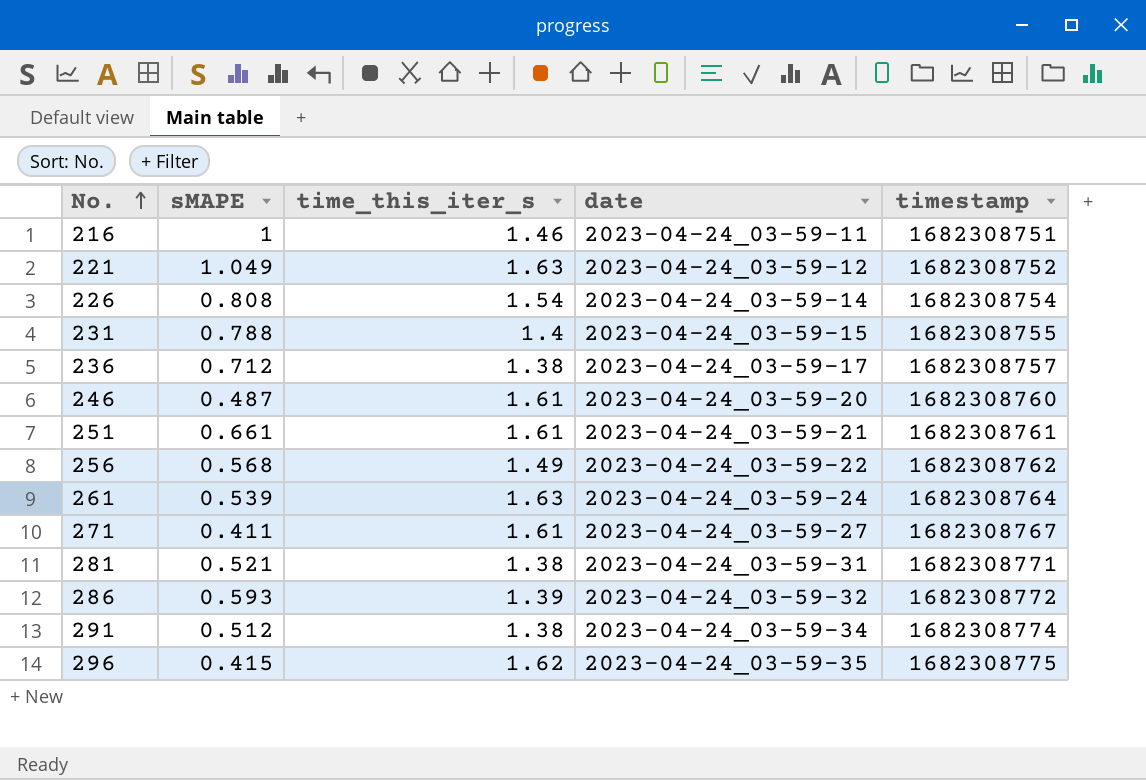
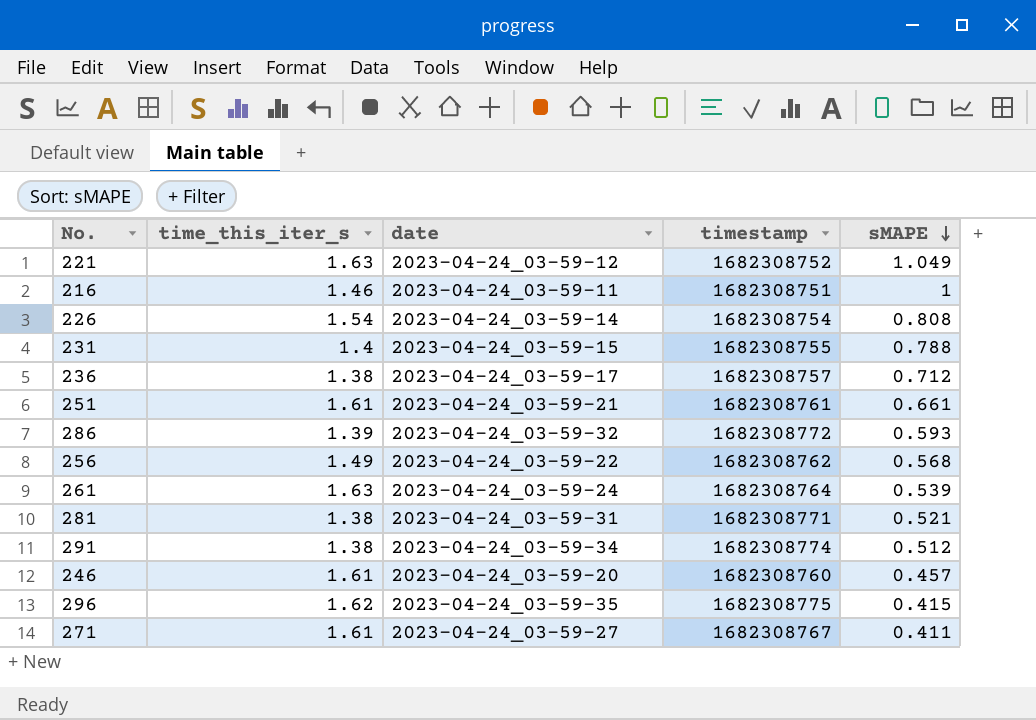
row order: No. ascending -> sMAPE descending
column sMAPE | position: 2 -> 5
246 | sMAPE: 0.487 -> 0.457

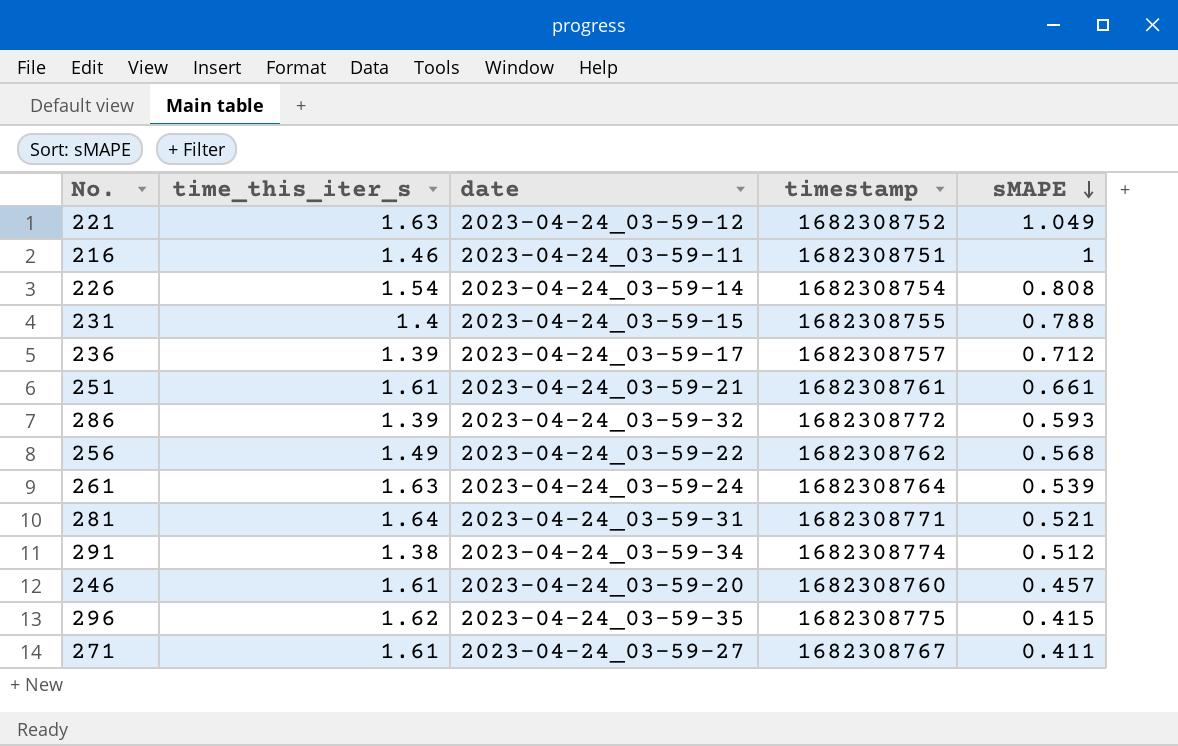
236 | time_this_iter_s: 1.38 -> 1.39
281 | time_this_iter_s: 1.38 -> 1.64

